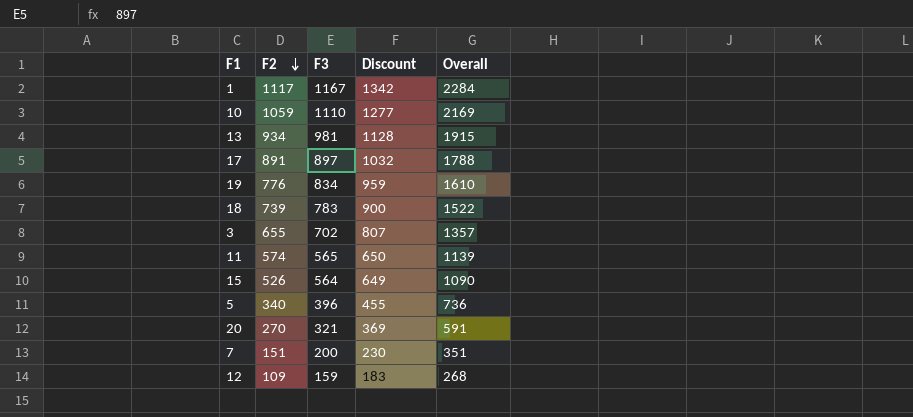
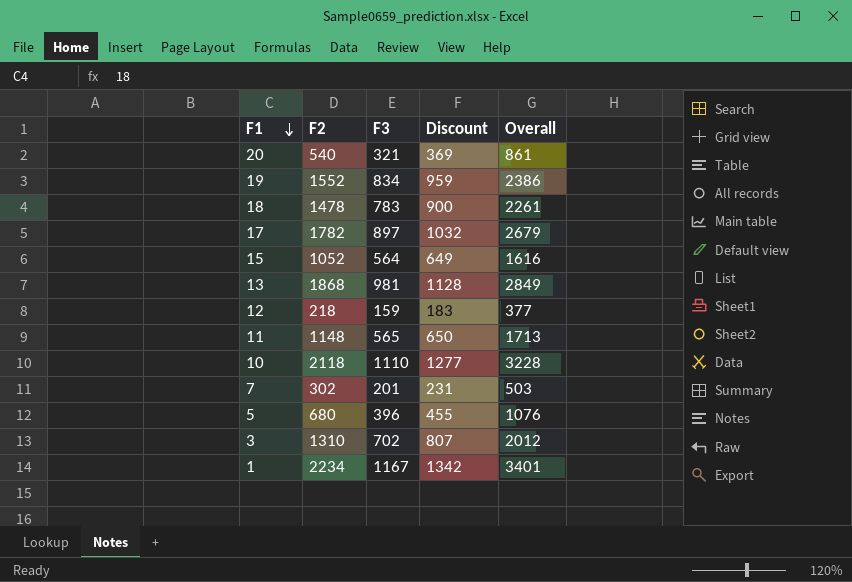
row order: F2 descending -> F1 descending
20 | F2: 270 -> 540
20 | Overall: 591 -> 861
19 | F2: 776 -> 1552
19 | Overall: 1610 -> 2386
18 | F2: 739 -> 1478
18 | Overall: 1522 -> 2261
17 | F2: 891 -> 1782
17 | Overall: 1788 -> 2679
15 | F2: 526 -> 1052
15 | Overall: 1090 -> 1616
13 | F2: 934 -> 1868
13 | Overall: 1915 -> 2849
12 | F2: 109 -> 218
12 | Overall: 268 -> 377
11 | F2: 574 -> 1148
11 | Overall: 1139 -> 1713
10 | F2: 1059 -> 2118
10 | Overall: 2169 -> 3228
7 | F2: 151 -> 302
7 | F3: 200 -> 201
7 | Discount: 230 -> 231
7 | Overall: 351 -> 503
5 | F2: 340 -> 680
5 | Overall: 736 -> 1076
3 | F2: 655 -> 1310
3 | Overall: 1357 -> 2012
1 | F2: 1117 -> 2234
1 | Overall: 2284 -> 3401

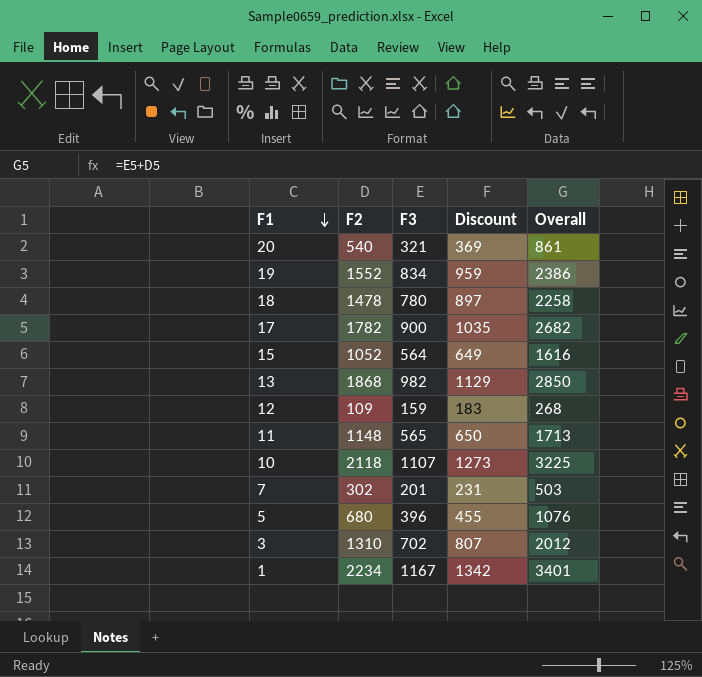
18 | F3: 783 -> 780
18 | Discount: 900 -> 897
18 | Overall: 2261 -> 2258
17 | F3: 897 -> 900
17 | Discount: 1032 -> 1035
17 | Overall: 2679 -> 2682
13 | F3: 981 -> 982
13 | Discount: 1128 -> 1129
13 | Overall: 2849 -> 2850
12 | F2: 218 -> 109
12 | Overall: 377 -> 268
10 | F3: 1110 -> 1107
10 | Discount: 1277 -> 1273
10 | Overall: 3228 -> 3225

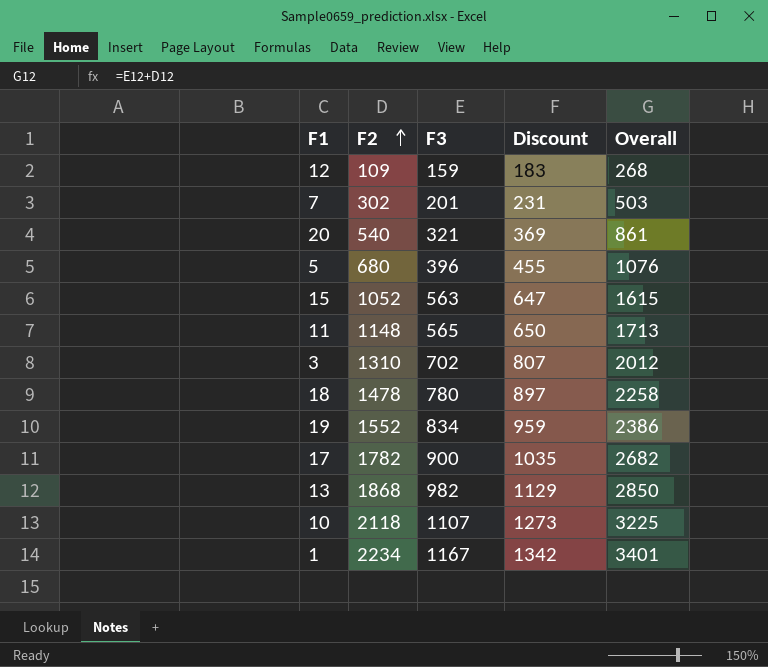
row order: F1 descending -> F2 ascending
15 | F3: 564 -> 563
15 | Discount: 649 -> 647
15 | Overall: 1616 -> 1615

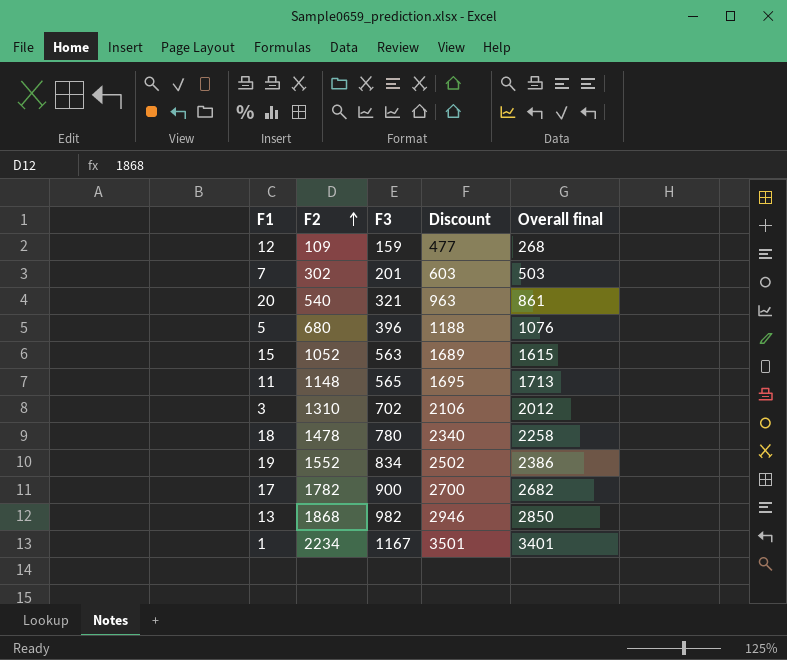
column Discount | formula: [F3] * 1.15 -> [F3] * 3
column name: Overall -> Overall final
row 10: 2118 | 1107 | 1273 | 3225 -> none

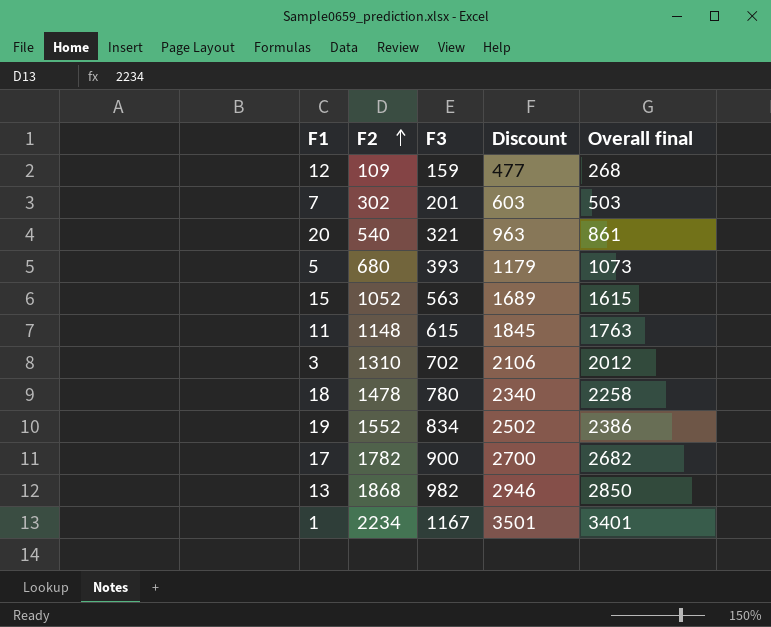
5 | F3: 396 -> 393
5 | Discount: 1188 -> 1179
5 | Overall final: 1076 -> 1073
11 | F3: 565 -> 615
11 | Discount: 1695 -> 1845
11 | Overall final: 1713 -> 1763

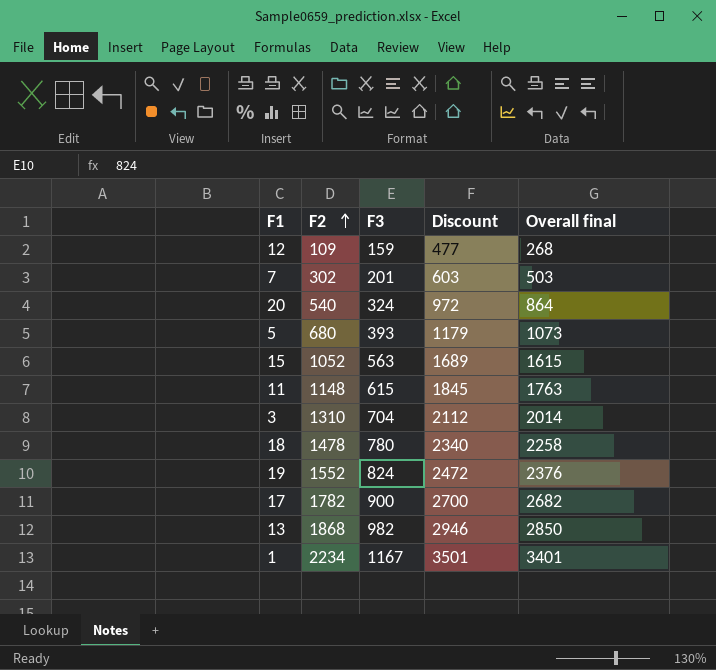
20 | F3: 321 -> 324
20 | Discount: 963 -> 972
20 | Overall final: 861 -> 864
3 | F3: 702 -> 704
3 | Discount: 2106 -> 2112
3 | Overall final: 2012 -> 2014
19 | F3: 834 -> 824
19 | Discount: 2502 -> 2472
19 | Overall final: 2386 -> 2376

